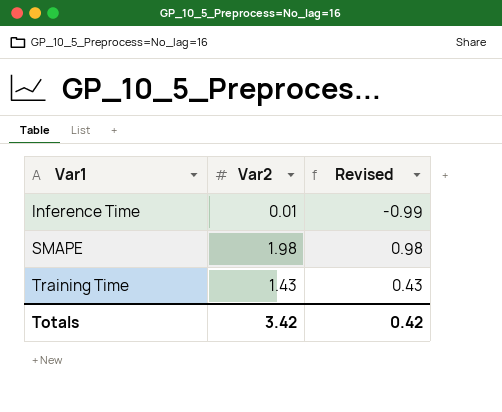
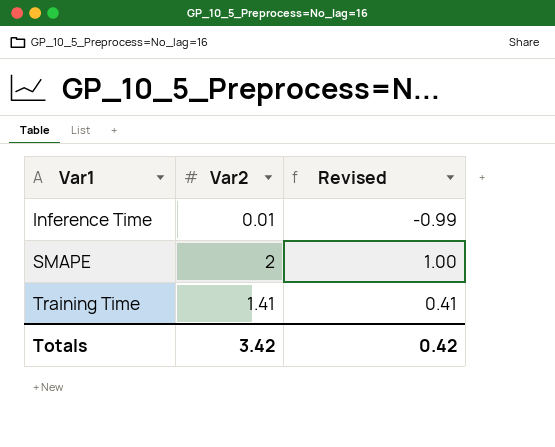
SMAPE | Var2: 1.98 -> 2
SMAPE | Revised: 0.98 -> 1.00
Training Time | Var2: 1.43 -> 1.41
Training Time | Revised: 0.43 -> 0.41

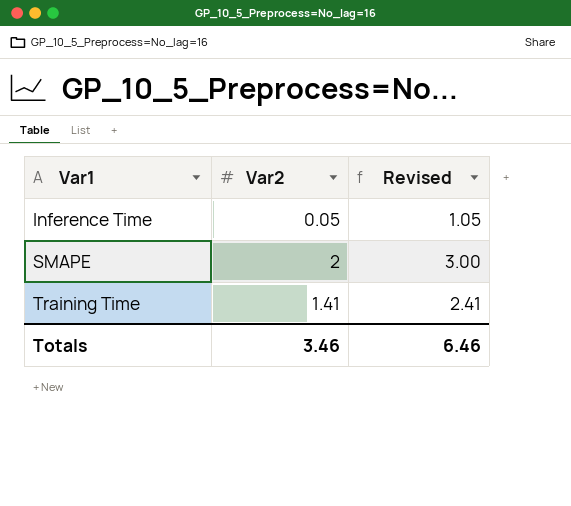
column Revised | formula: [Var2] - 1 -> [Var2] + 1
Inference Time | Var2: 0.01 -> 0.05
Totals | Var2: 3.42 -> 3.46
Totals | Revised: 0.42 -> 6.46

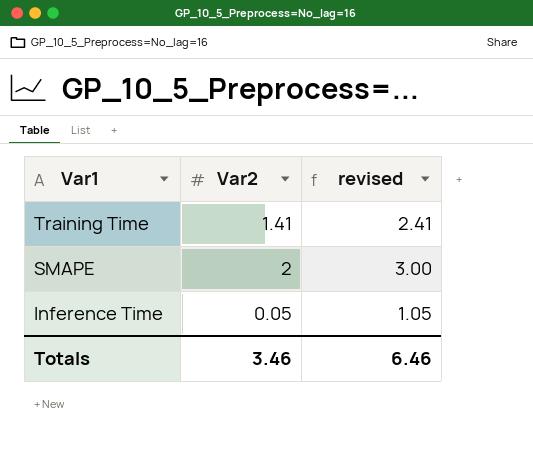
row order: Var1 ascending -> Var1 descending
column name: Revised -> revised

